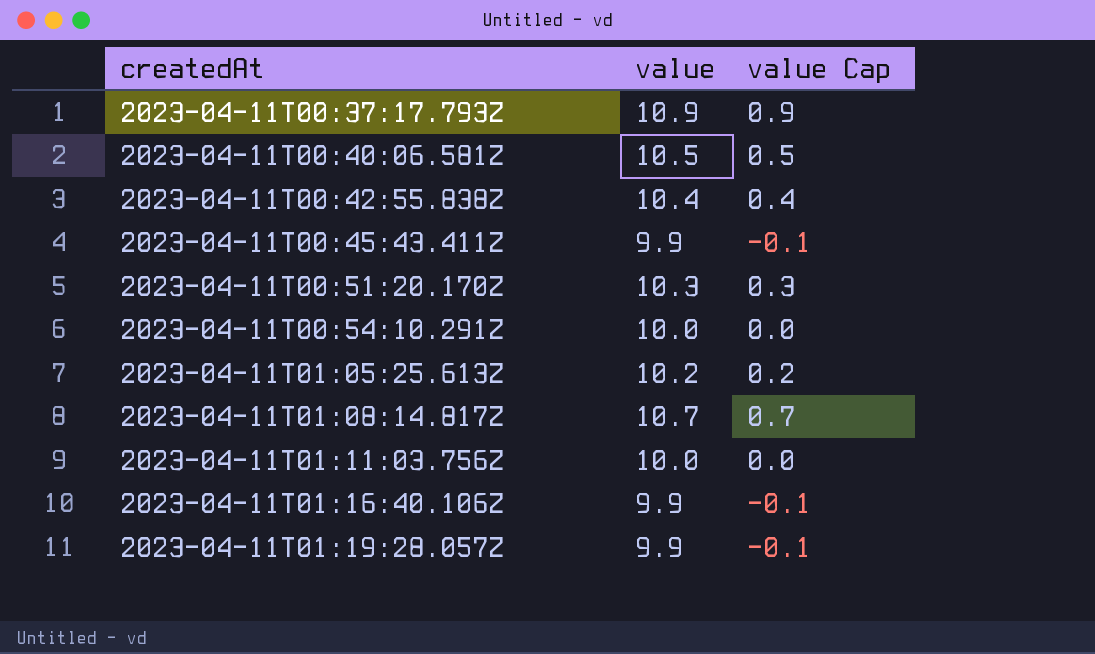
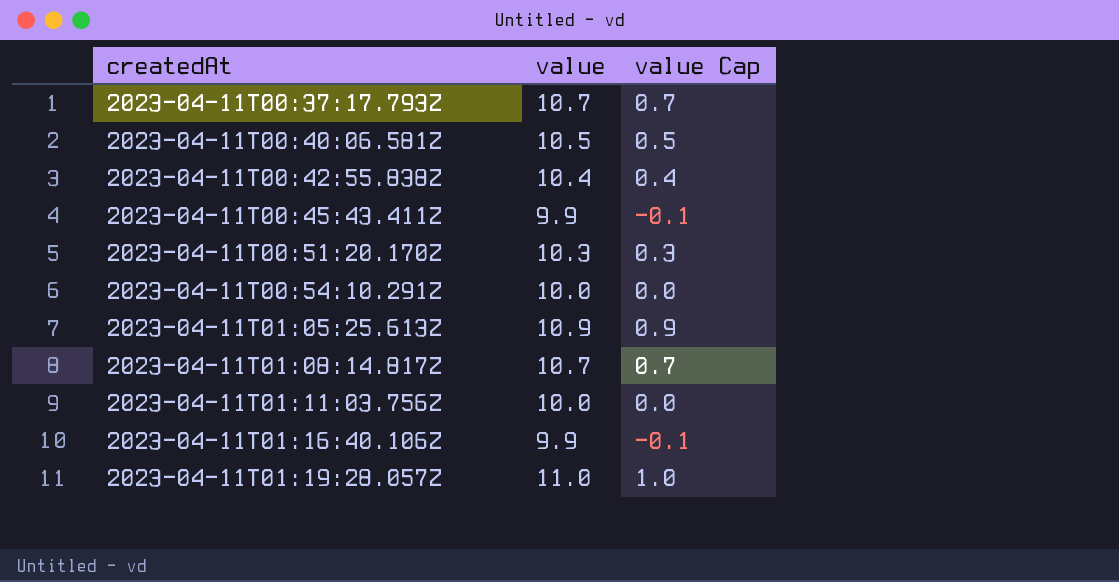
2023-04-11T00:37:17.793Z | value: 10.9 -> 10.7
2023-04-11T00:37:17.793Z | value Cap: 0.9 -> 0.7
2023-04-11T01:05:25.613Z | value: 10.2 -> 10.9
2023-04-11T01:05:25.613Z | value Cap: 0.2 -> 0.9
2023-04-11T01:19:28.057Z | value: 9.9 -> 11.0
2023-04-11T01:19:28.057Z | value Cap: -0.1 -> 1.0

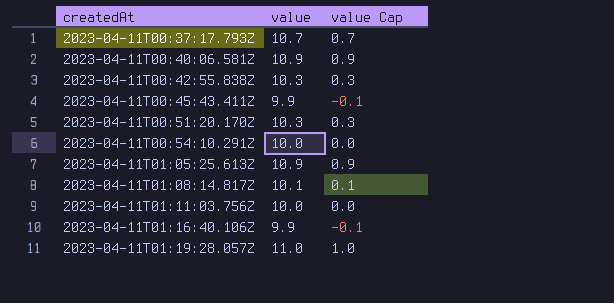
2023-04-11T00:40:06.581Z | value: 10.5 -> 10.9
2023-04-11T00:40:06.581Z | value Cap: 0.5 -> 0.9
2023-04-11T00:42:55.838Z | value: 10.4 -> 10.3
2023-04-11T00:42:55.838Z | value Cap: 0.4 -> 0.3
2023-04-11T01:08:14.817Z | value: 10.7 -> 10.1
2023-04-11T01:08:14.817Z | value Cap: 0.7 -> 0.1

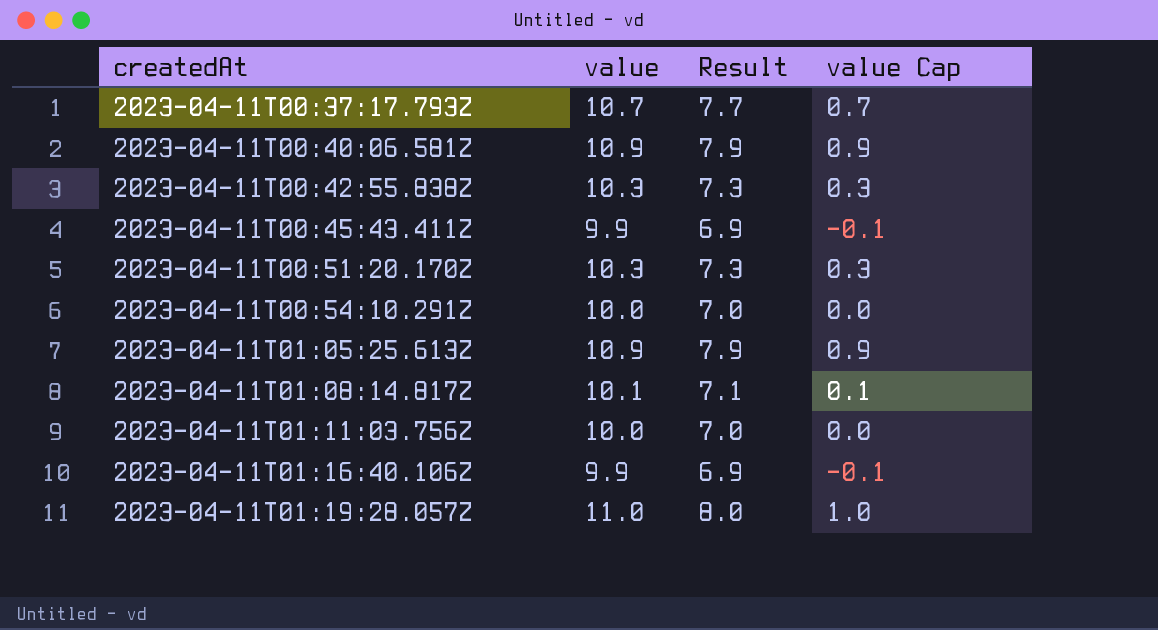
column Result | formula: none -> [value] - 3

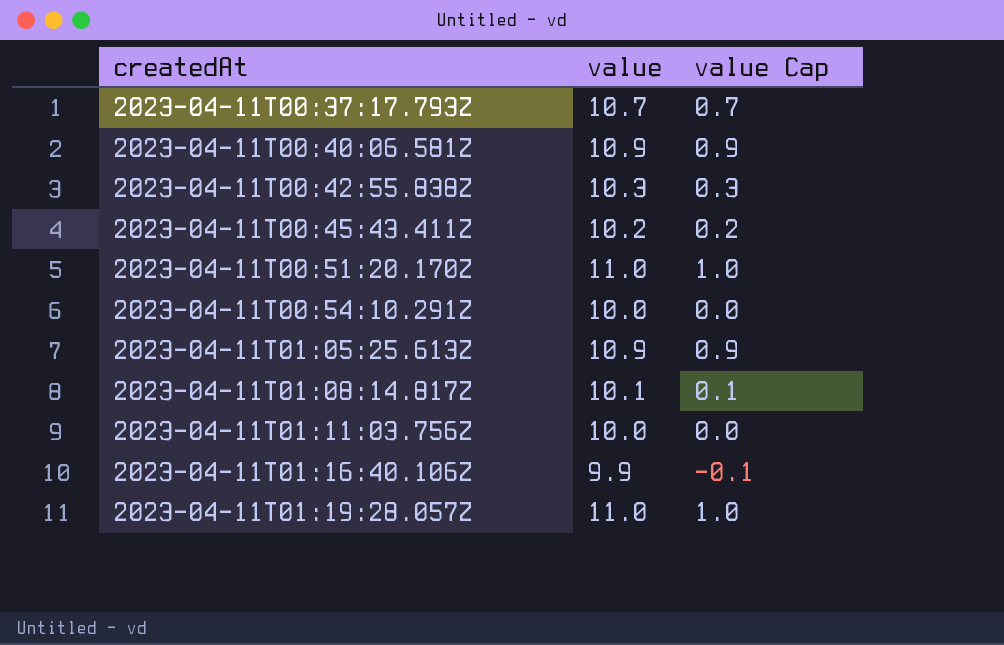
column Result | formula: [value] - 3 -> none
2023-04-11T00:45:43.411Z | value: 9.9 -> 10.2
2023-04-11T00:45:43.411Z | value Cap: -0.1 -> 0.2
2023-04-11T00:51:20.170Z | value: 10.3 -> 11.0
2023-04-11T00:51:20.170Z | value Cap: 0.3 -> 1.0

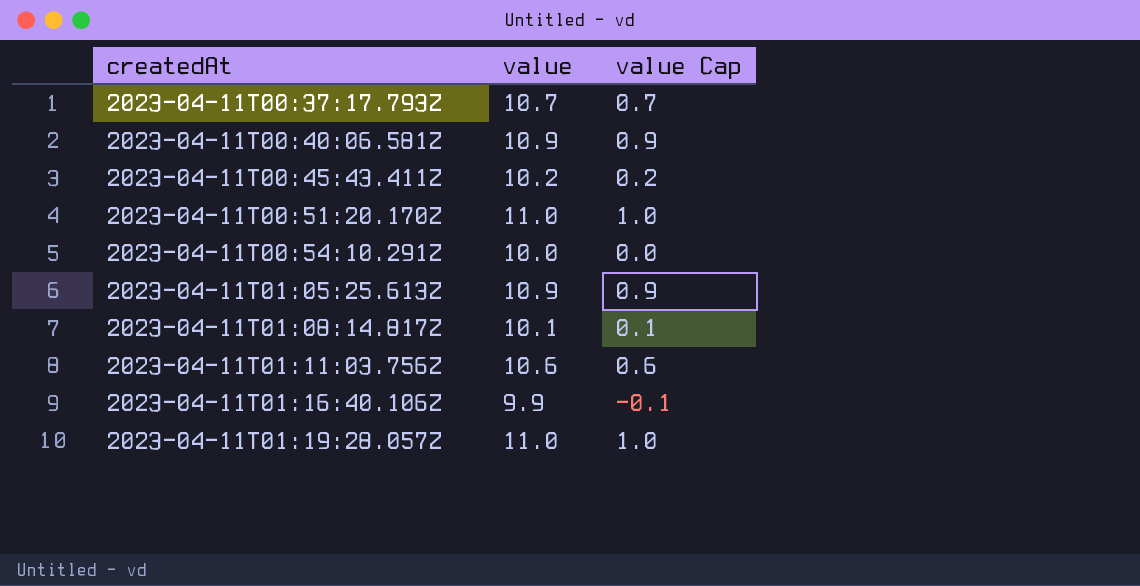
row 2023-04-11T00:42:55.838Z: 10.3 | 0.3 -> none
2023-04-11T01:11:03.756Z | value: 10.0 -> 10.6
2023-04-11T01:11:03.756Z | value Cap: 0.0 -> 0.6

